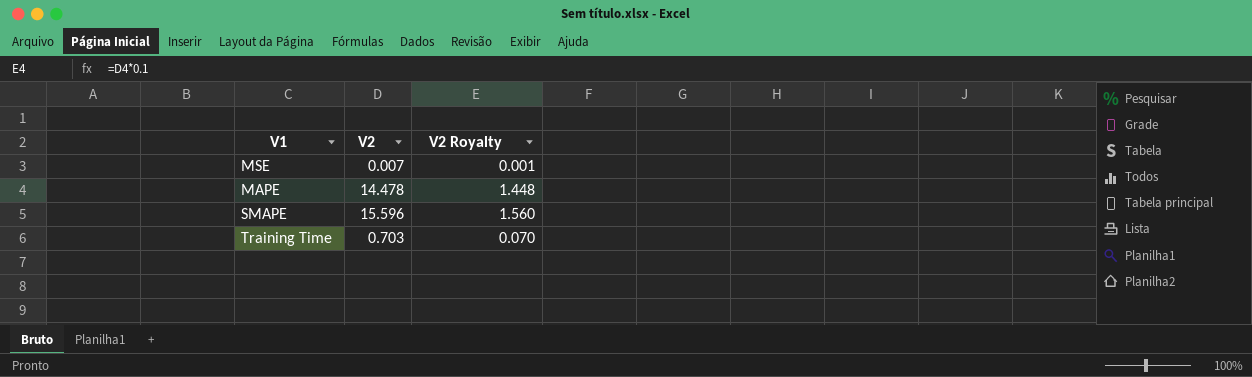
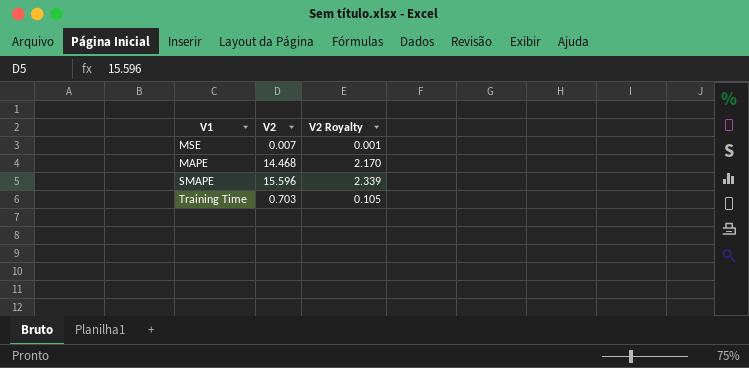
column V2 Royalty | formula: [V2] * 0.1 -> [V2] * 0.15
MAPE | V2: 14.478 -> 14.468

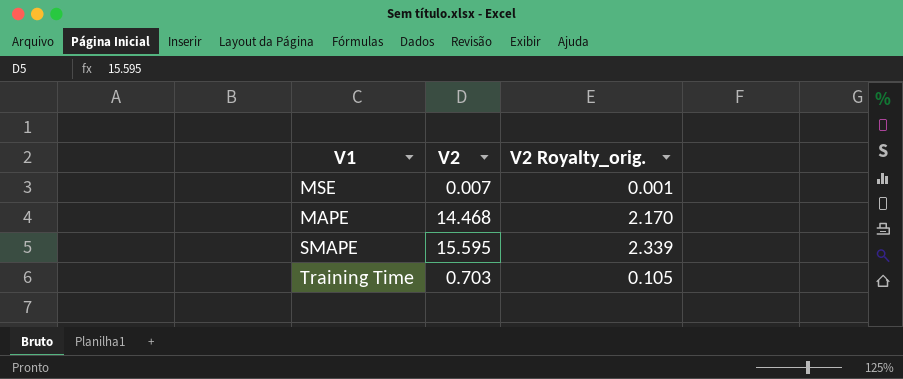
column name: V2 Royalty -> V2 Royalty_orig.
SMAPE | V2: 15.596 -> 15.595

